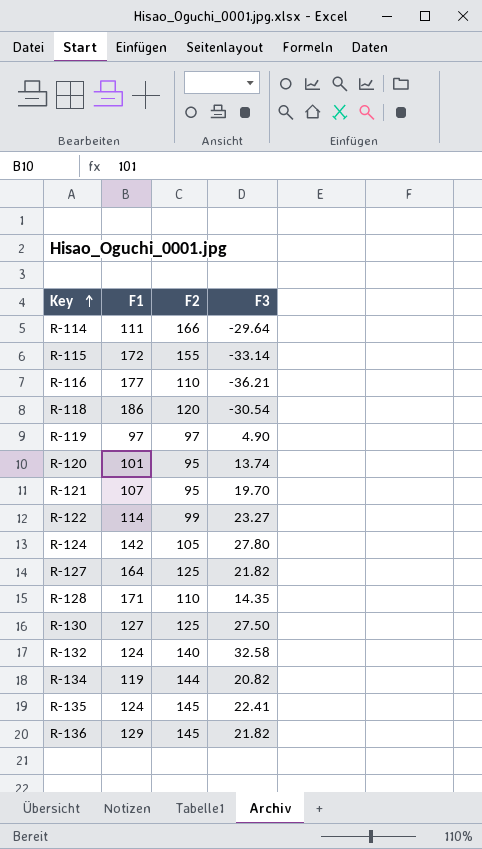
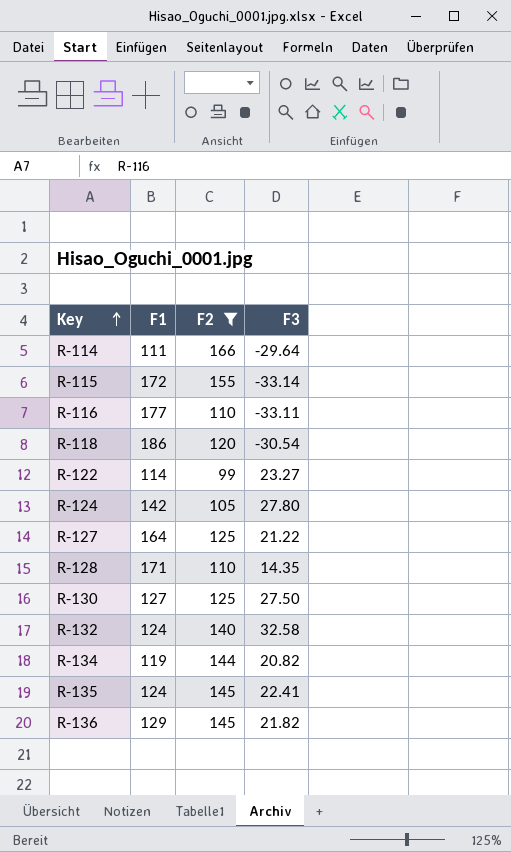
filter: none -> F2 >= 99
R-116 | F3: -36.21 -> -33.11
R-127 | F3: 21.82 -> 21.22

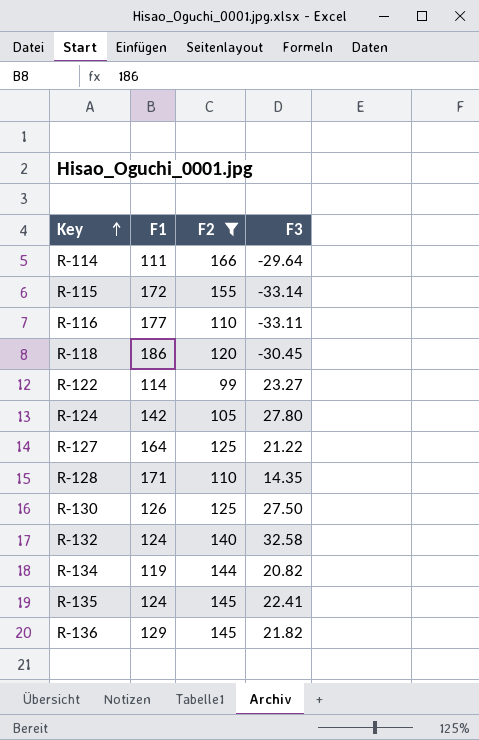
R-118 | F3: -30.54 -> -30.45
R-130 | F1: 127 -> 126

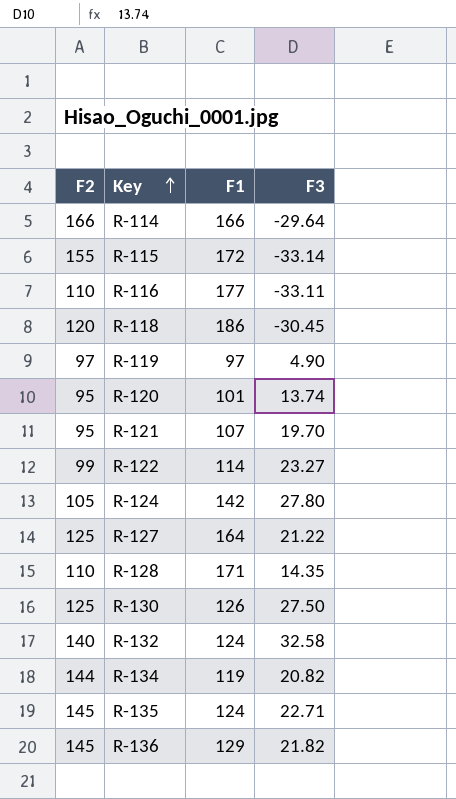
filter: F2 >= 99 -> none
column F2 | position: 3 -> 1
R-114 | F1: 111 -> 166
R-135 | F3: 22.41 -> 22.71

